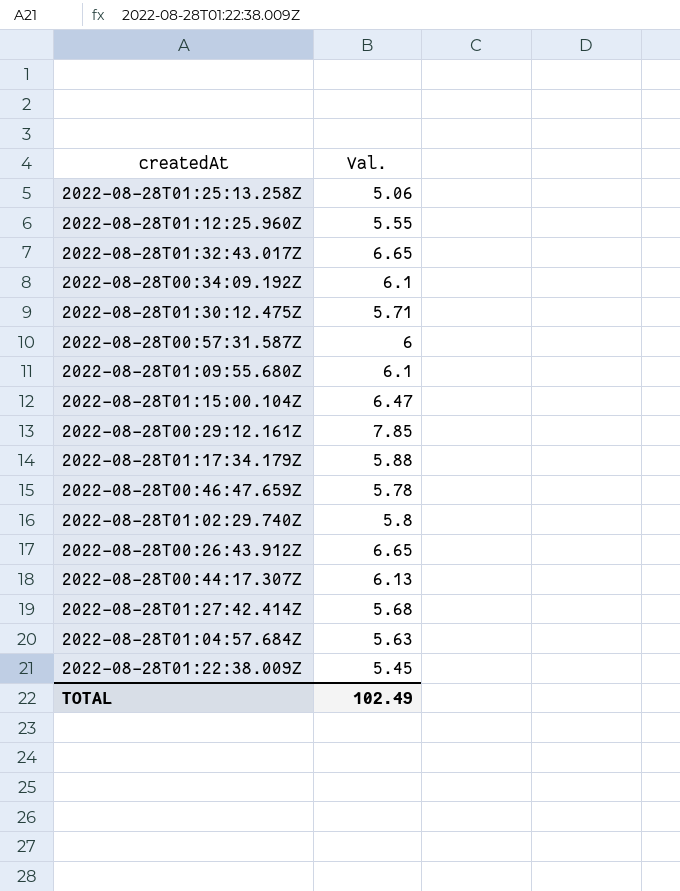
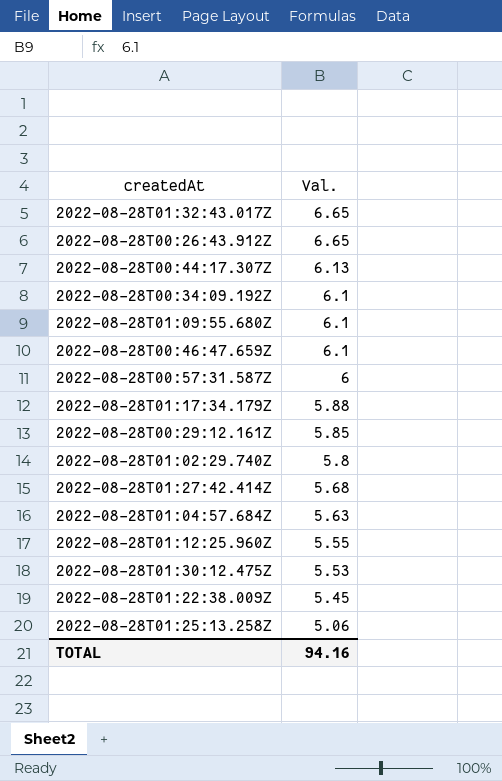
row order: none -> Val. descending
row 2022-08-28T01:15:00.104Z: 6.47 -> none
2022-08-28T00:46:47.659Z | Val.: 5.78 -> 6.1
2022-08-28T00:29:12.161Z | Val.: 7.85 -> 5.85
2022-08-28T01:30:12.475Z | Val.: 5.71 -> 5.53
TOTAL | Val.: 102.49 -> 94.16

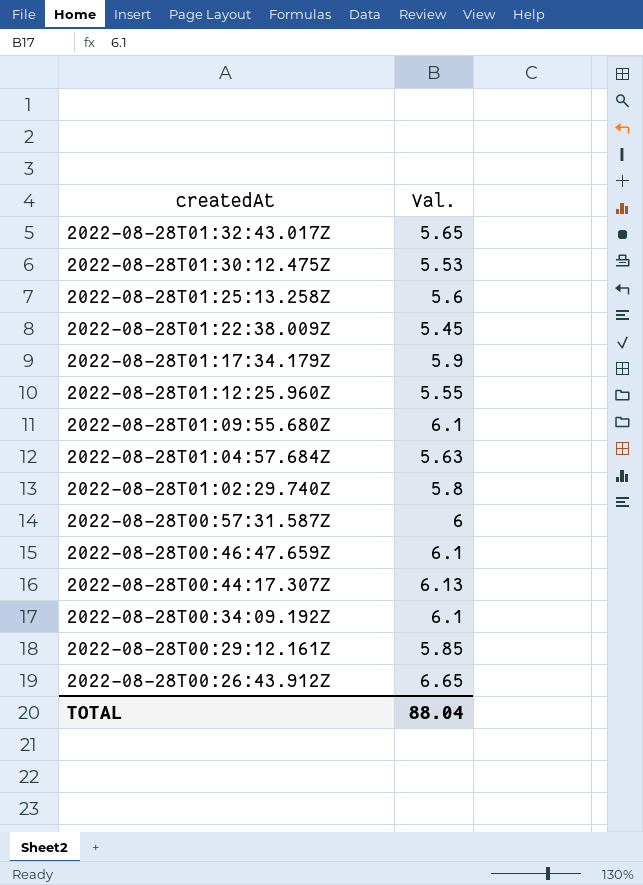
row order: Val. descending -> createdAt descending
row 2022-08-28T01:27:42.414Z: 5.68 -> none
2022-08-28T01:32:43.017Z | Val.: 6.65 -> 5.65
2022-08-28T01:25:13.258Z | Val.: 5.06 -> 5.6
2022-08-28T01:17:34.179Z | Val.: 5.88 -> 5.9
TOTAL | Val.: 94.16 -> 88.04

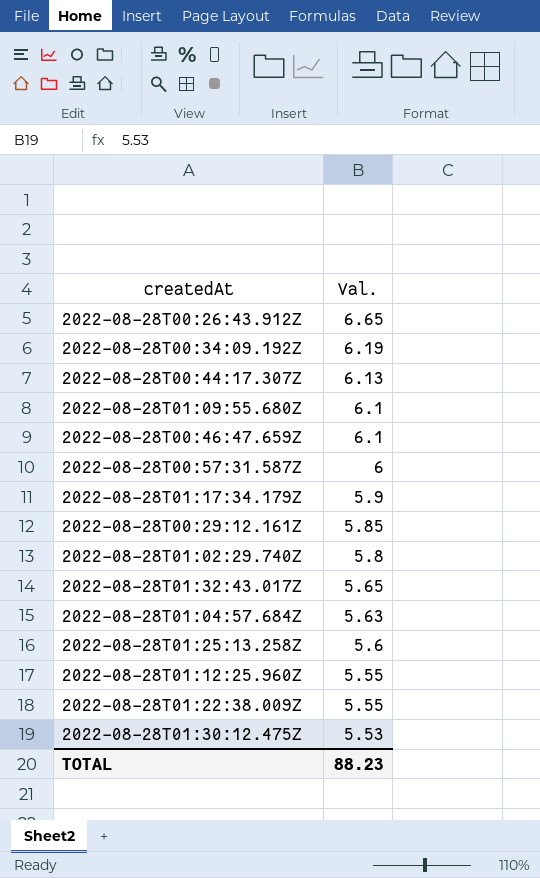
row order: createdAt descending -> Val. descending
2022-08-28T00:34:09.192Z | Val.: 6.1 -> 6.19
2022-08-28T01:22:38.009Z | Val.: 5.45 -> 5.55
TOTAL | Val.: 88.04 -> 88.23

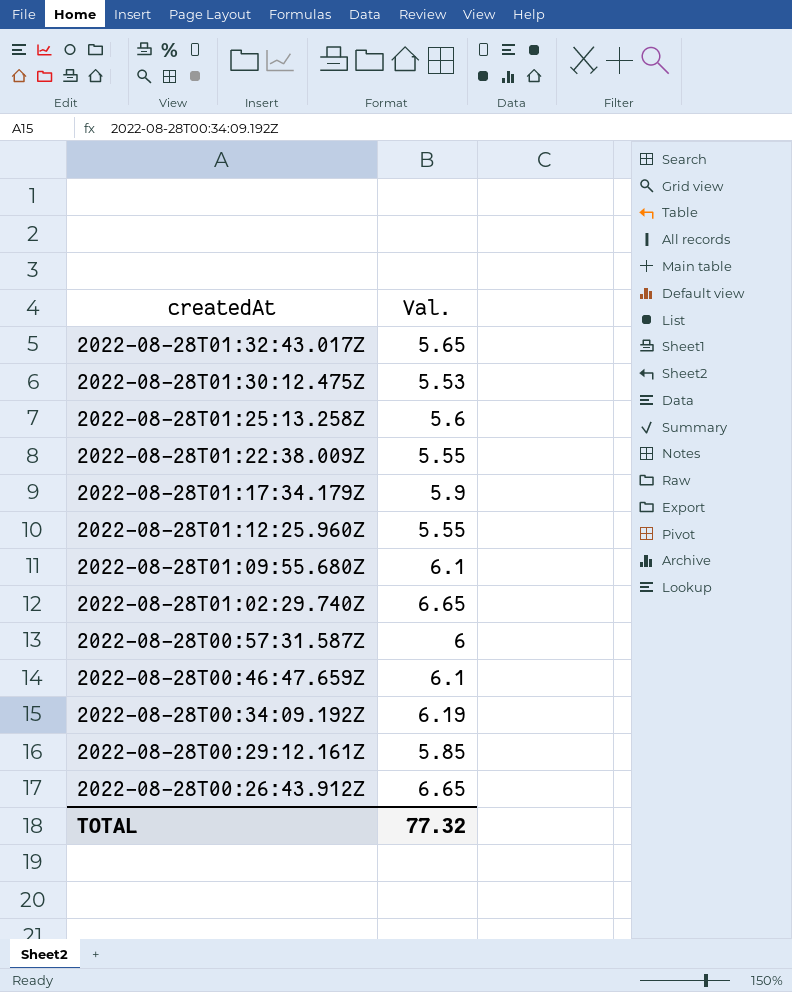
row order: Val. descending -> createdAt descending
row 2022-08-28T00:44:17.307Z: 6.13 -> none
row 2022-08-28T01:04:57.684Z: 5.63 -> none
2022-08-28T01:02:29.740Z | Val.: 5.8 -> 6.65
TOTAL | Val.: 88.23 -> 77.32

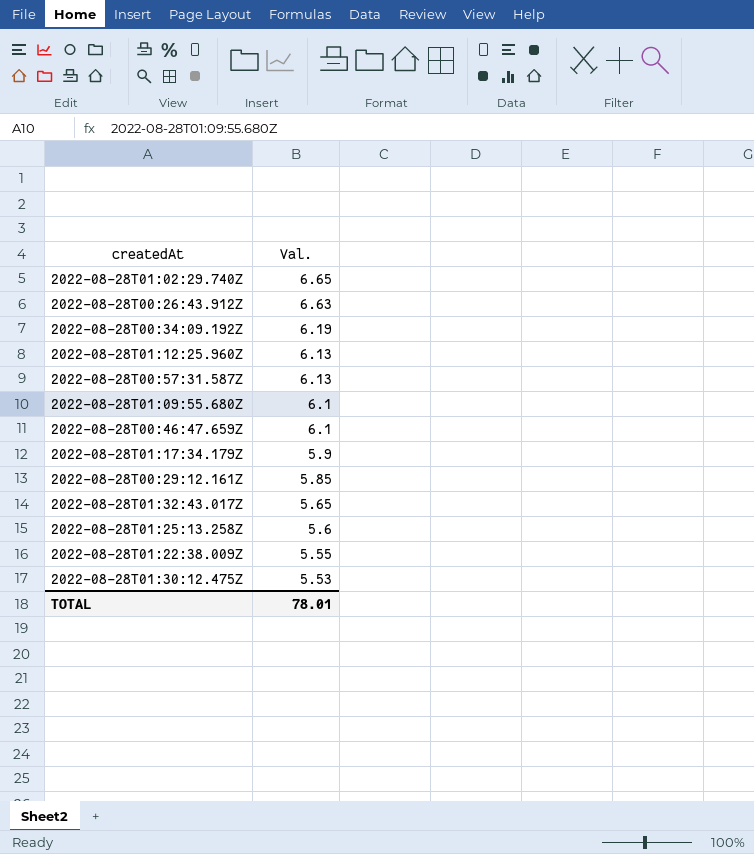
row order: createdAt descending -> Val. descending
2022-08-28T00:26:43.912Z | Val.: 6.65 -> 6.63
2022-08-28T01:12:25.960Z | Val.: 5.55 -> 6.13
2022-08-28T00:57:31.587Z | Val.: 6 -> 6.13
TOTAL | Val.: 77.32 -> 78.01

